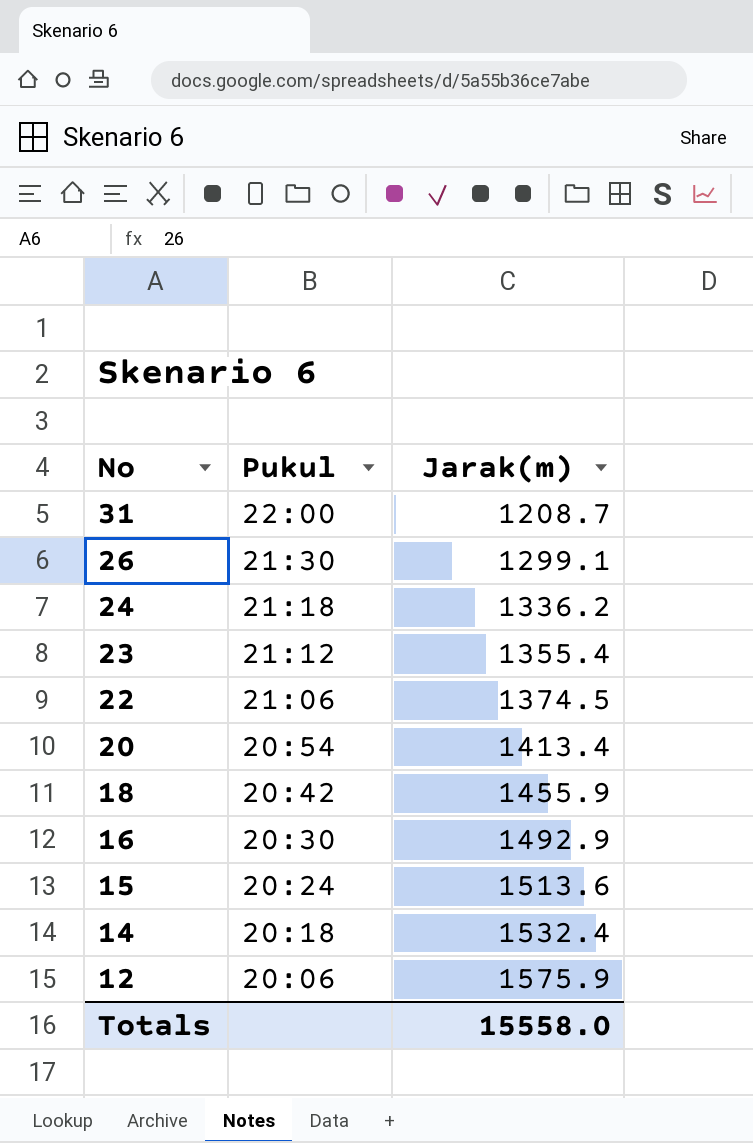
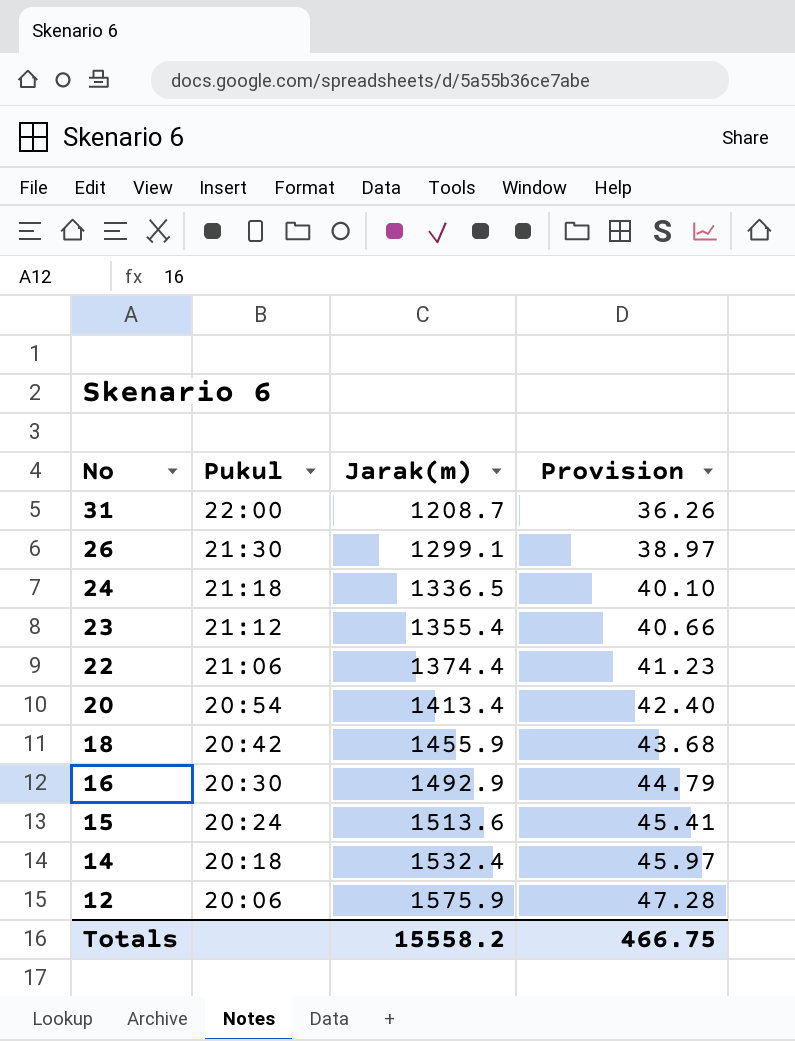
column Provision | formula: none -> [Jarak(m)] * 0.03
24 | Jarak(m): 1336.2 -> 1336.5
22 | Jarak(m): 1374.5 -> 1374.4
Totals | Jarak(m): 15558.0 -> 15558.2

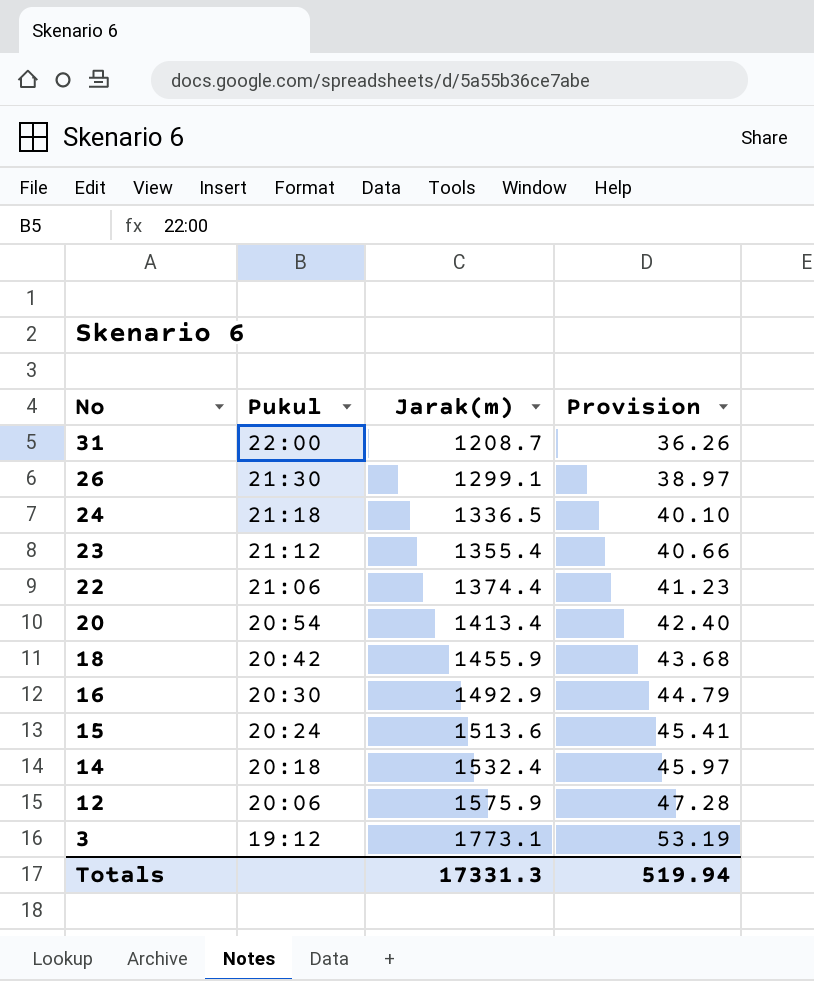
row 3: none -> 19:12 | 1773.1 | 53.19
Totals | Jarak(m): 15558.2 -> 17331.3
Totals | Provision: 466.75 -> 519.94

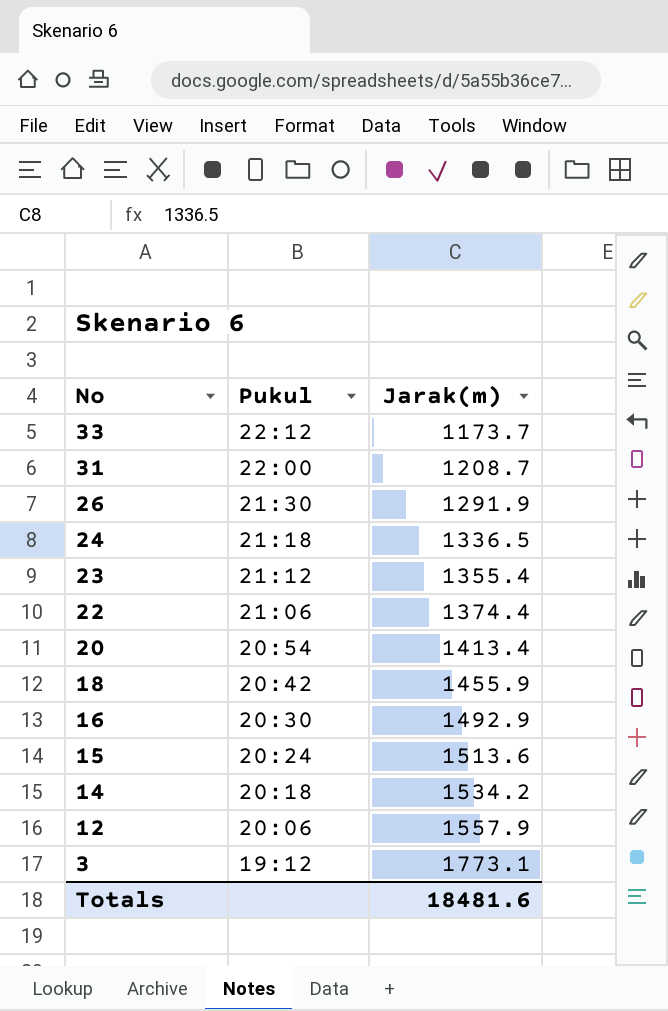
column Provision | formula: [Jarak(m)] * 0.03 -> none
row 33: none -> 22:12 | 1173.7
26 | Jarak(m): 1299.1 -> 1291.9
14 | Jarak(m): 1532.4 -> 1534.2
12 | Jarak(m): 1575.9 -> 1557.9
Totals | Jarak(m): 17331.3 -> 18481.6

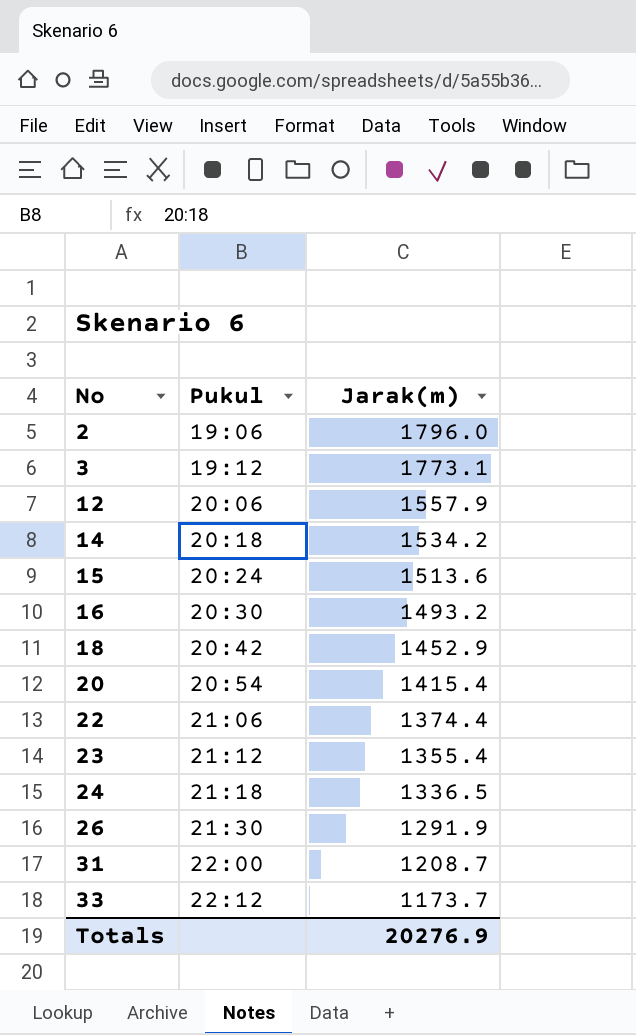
row order: No descending -> No ascending
row 2: none -> 19:06 | 1796.0
16 | Jarak(m): 1492.9 -> 1493.2
18 | Jarak(m): 1455.9 -> 1452.9
20 | Jarak(m): 1413.4 -> 1415.4
Totals | Jarak(m): 18481.6 -> 20276.9

